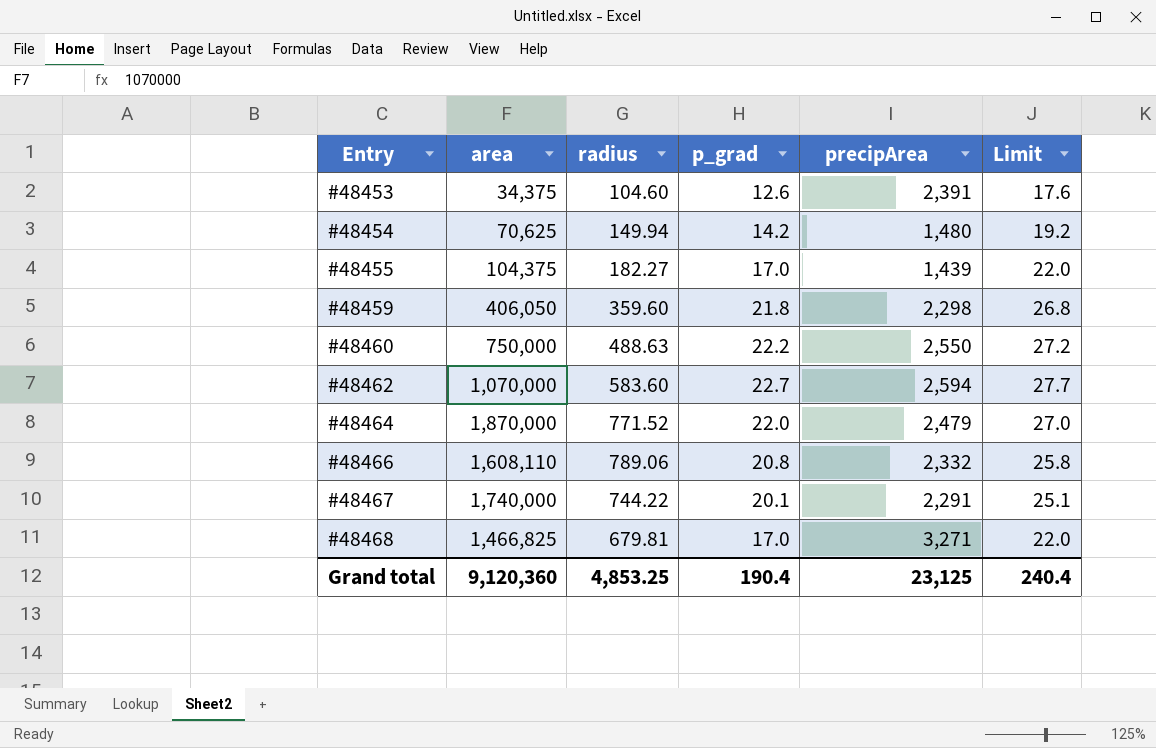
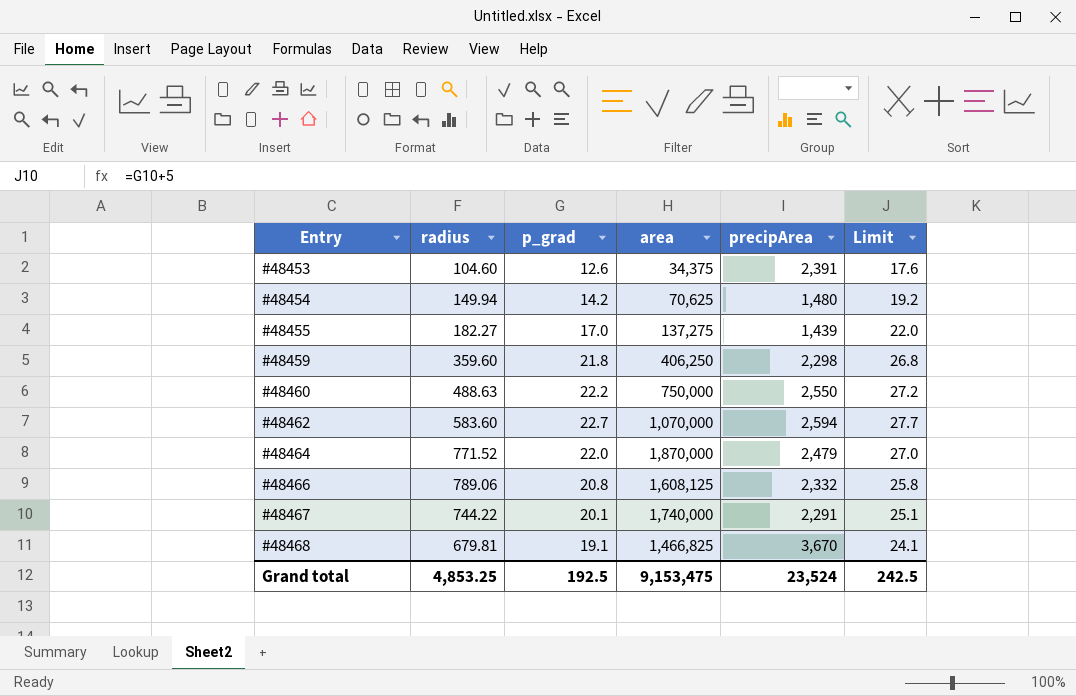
column area | position: 2 -> 4
#48455 | area: 104,375 -> 137,275
#48459 | area: 406,050 -> 406,250
#48466 | area: 1,608,110 -> 1,608,125
#48468 | p_grad: 17.0 -> 19.1
#48468 | precipArea: 3,271 -> 3,670
#48468 | Limit: 22.0 -> 24.1
Grand total | p_grad: 190.4 -> 192.5
Grand total | area: 9,120,360 -> 9,153,475
Grand total | precipArea: 23,125 -> 23,524
Grand total | Limit: 240.4 -> 242.5

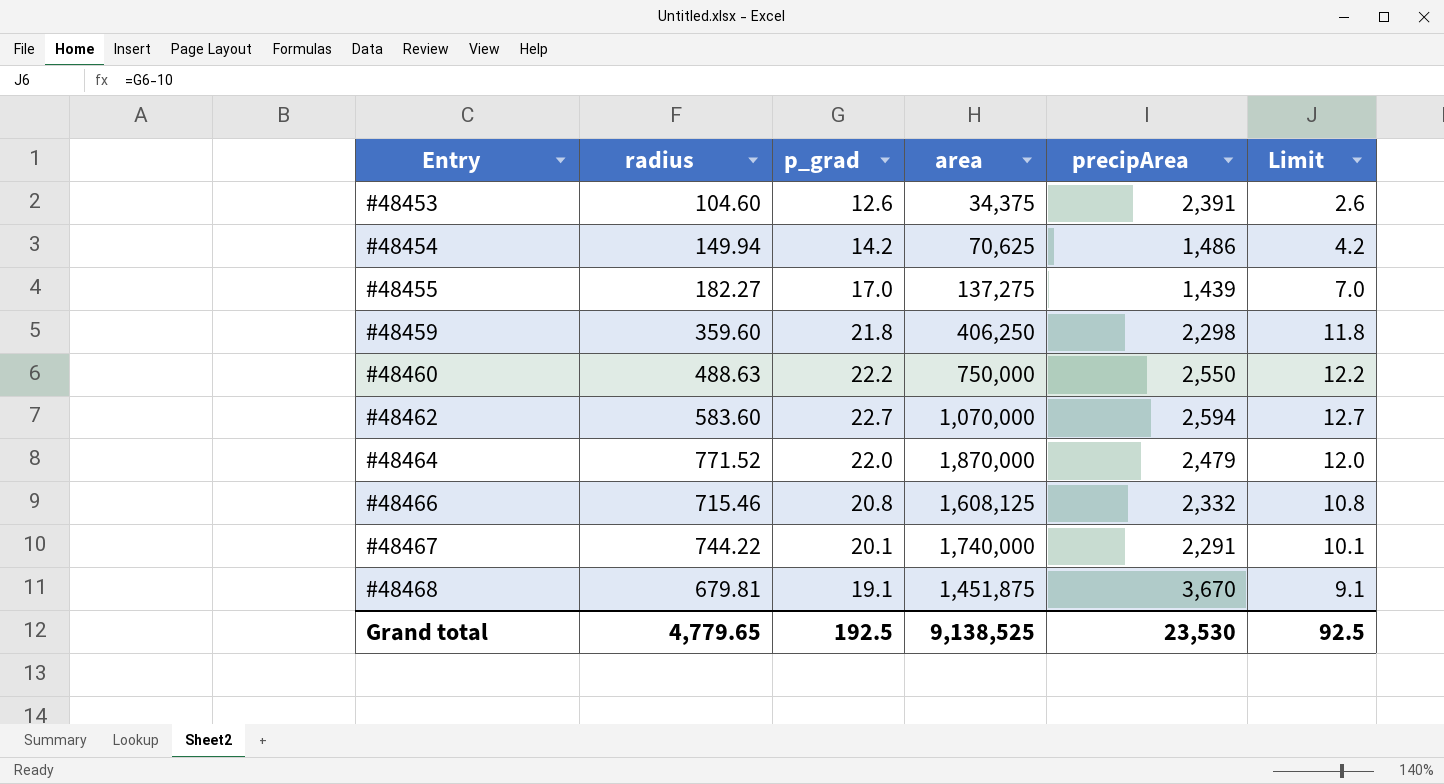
column Limit | formula: [p_grad] + 5 -> [p_grad] - 10
#48454 | precipArea: 1,480 -> 1,486
#48466 | radius: 789.06 -> 715.46
#48468 | area: 1,466,825 -> 1,451,875
Grand total | radius: 4,853.25 -> 4,779.65
Grand total | area: 9,153,475 -> 9,138,525
Grand total | precipArea: 23,524 -> 23,530
Grand total | Limit: 242.5 -> 92.5

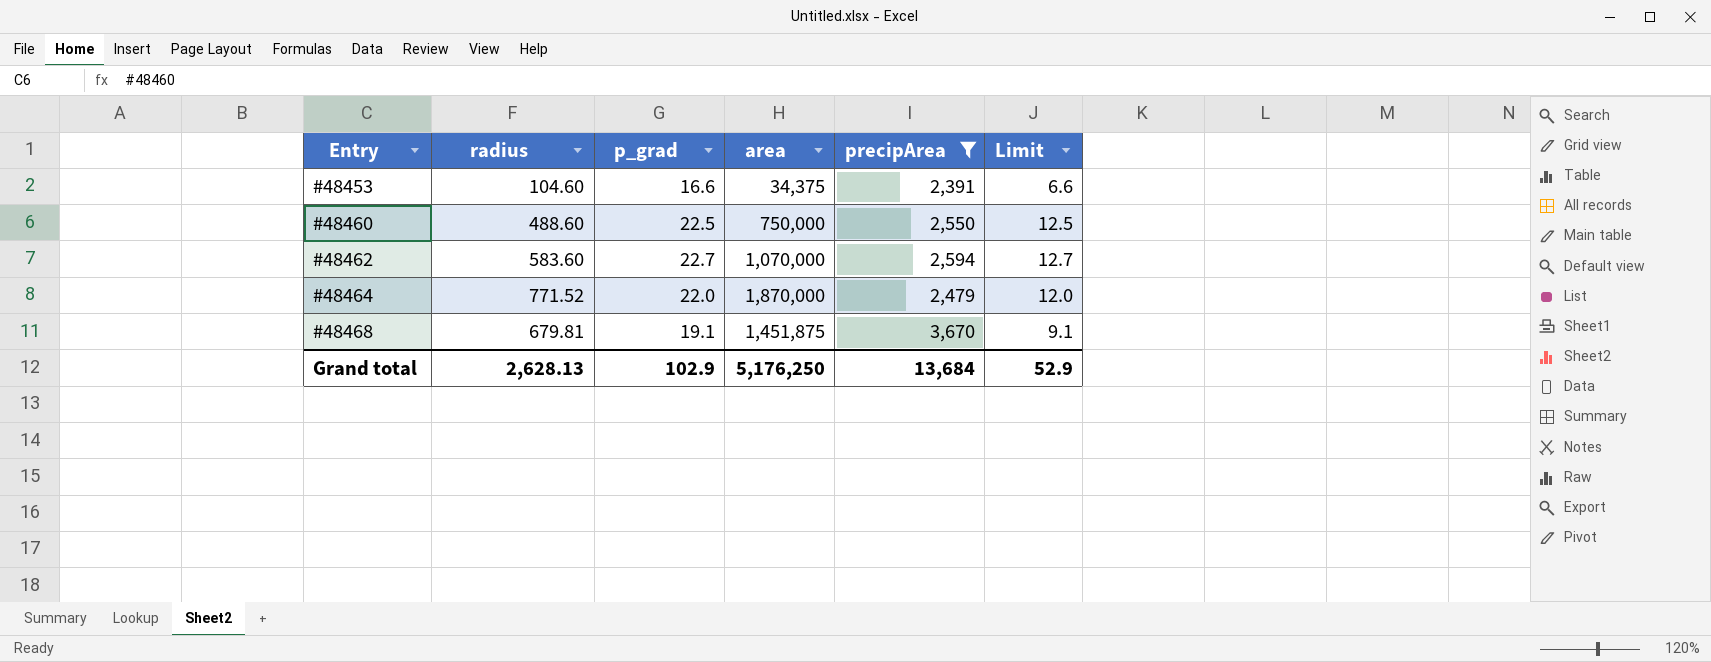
filter: none -> precipArea >= 2,391
#48453 | p_grad: 12.6 -> 16.6
#48453 | Limit: 2.6 -> 6.6
#48460 | radius: 488.63 -> 488.60
#48460 | p_grad: 22.2 -> 22.5
#48460 | Limit: 12.2 -> 12.5
Grand total | radius: 4,779.65 -> 2,628.13
Grand total | p_grad: 192.5 -> 102.9
Grand total | area: 9,138,525 -> 5,176,250
Grand total | precipArea: 23,530 -> 13,684
Grand total | Limit: 92.5 -> 52.9

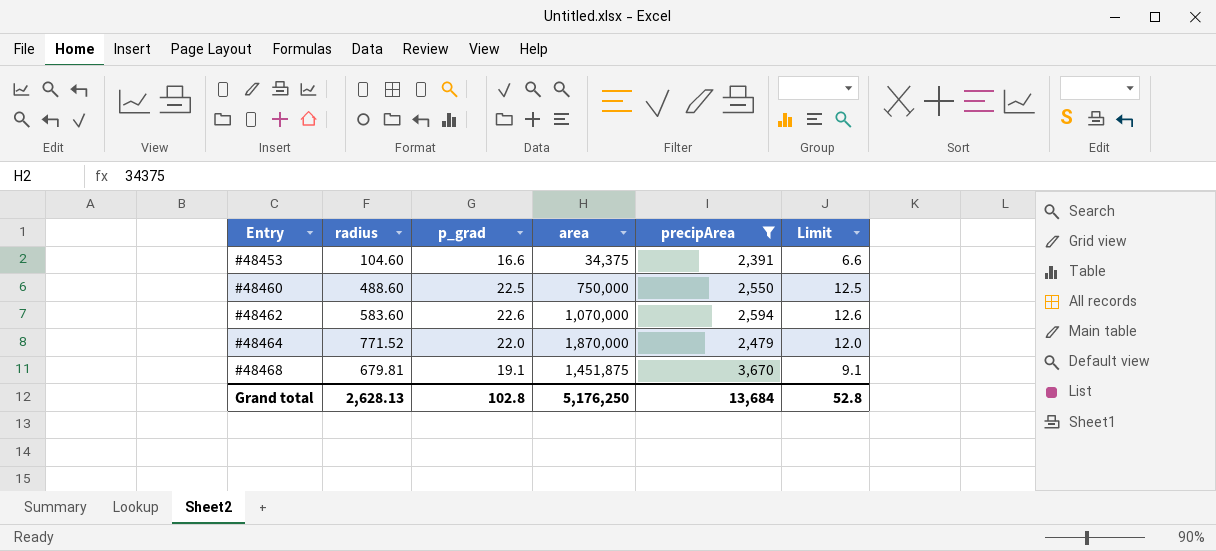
#48462 | p_grad: 22.7 -> 22.6
#48462 | Limit: 12.7 -> 12.6
Grand total | p_grad: 102.9 -> 102.8
Grand total | Limit: 52.9 -> 52.8

